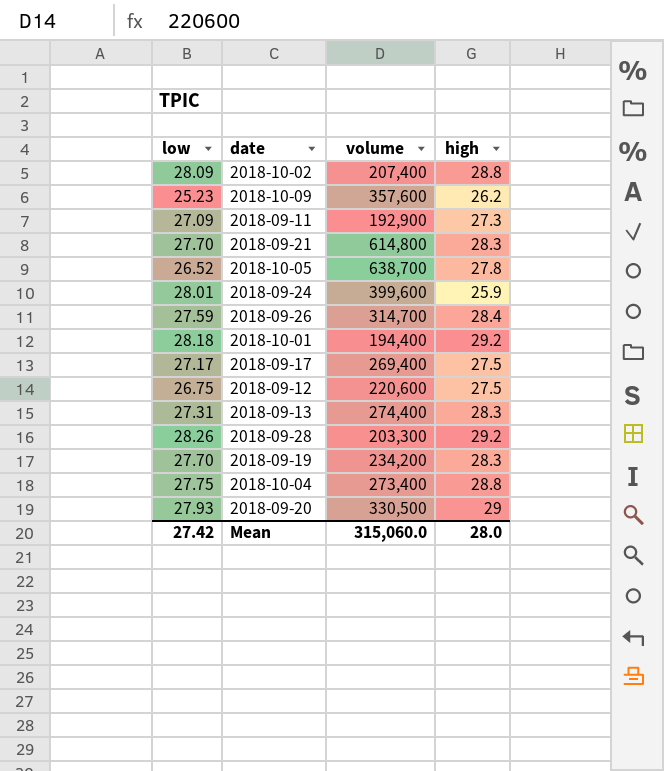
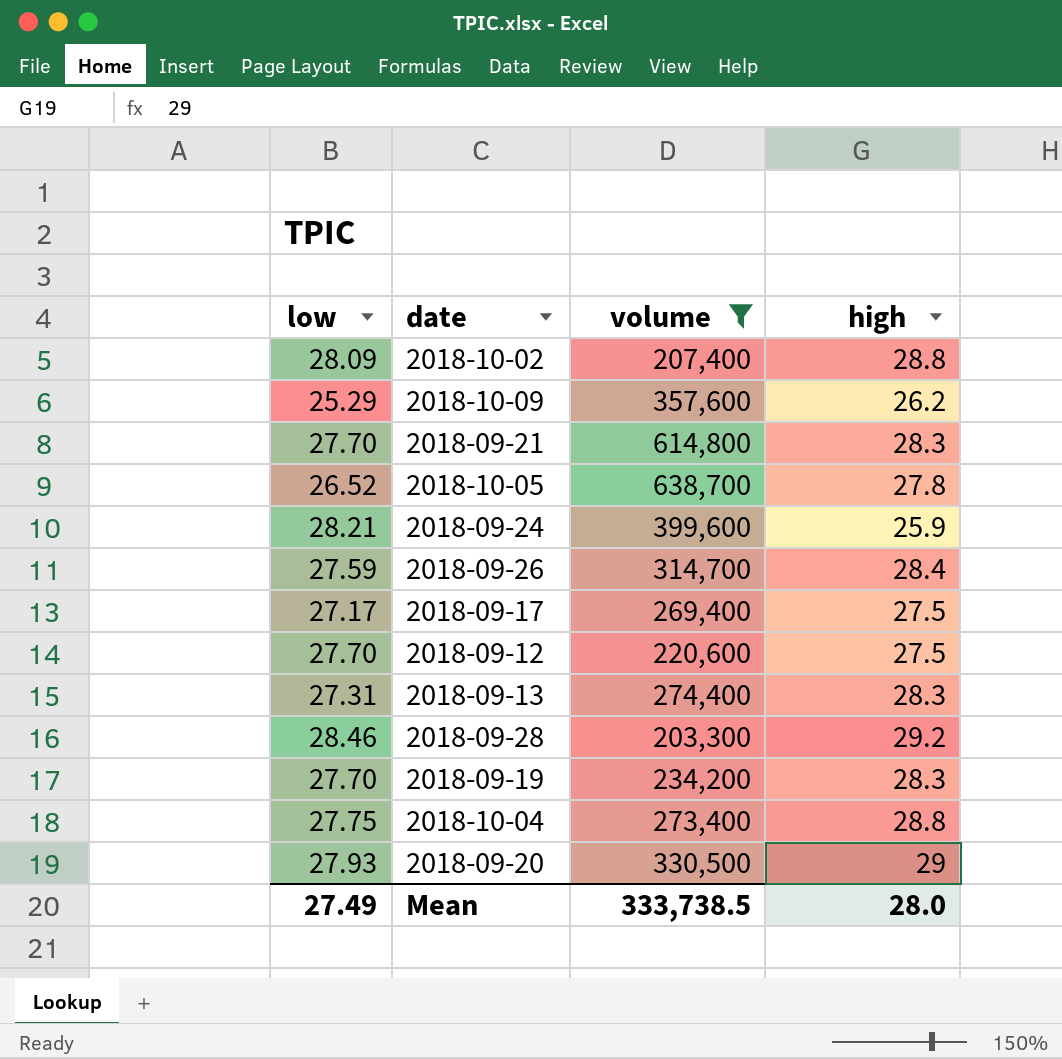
filter: none -> volume >= 203,300
2018-10-09 | low: 25.23 -> 25.29
2018-09-24 | low: 28.01 -> 28.21
2018-09-12 | low: 26.75 -> 27.70
2018-09-28 | low: 28.26 -> 28.46
Mean | low: 27.42 -> 27.49
Mean | volume: 315,060.0 -> 333,738.5

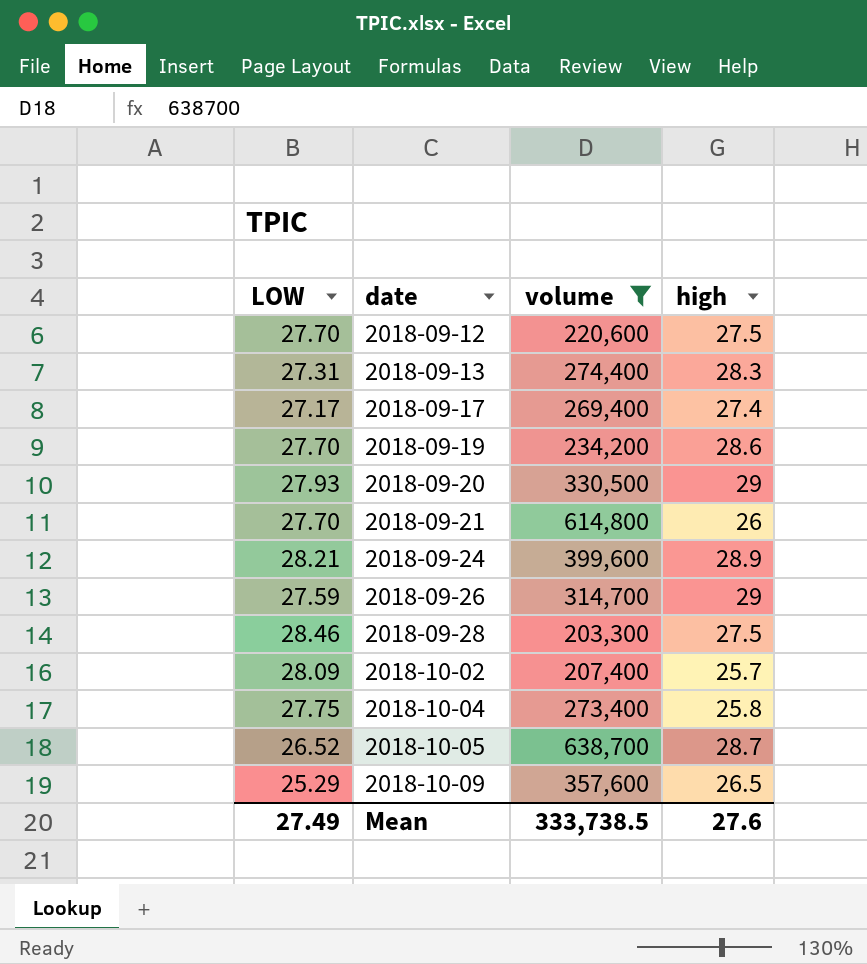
row order: none -> date ascending
column name: low -> LOW
2018-09-17 | high: 27.5 -> 27.4
2018-09-19 | high: 28.3 -> 28.6
2018-09-21 | high: 28.3 -> 26
2018-09-24 | high: 25.9 -> 28.9
2018-09-26 | high: 28.4 -> 29
2018-09-28 | high: 29.2 -> 27.5
2018-10-02 | high: 28.8 -> 25.7
2018-10-04 | high: 28.8 -> 25.8
2018-10-05 | high: 27.8 -> 28.7
2018-10-09 | high: 26.2 -> 26.5
Mean | high: 28.0 -> 27.6

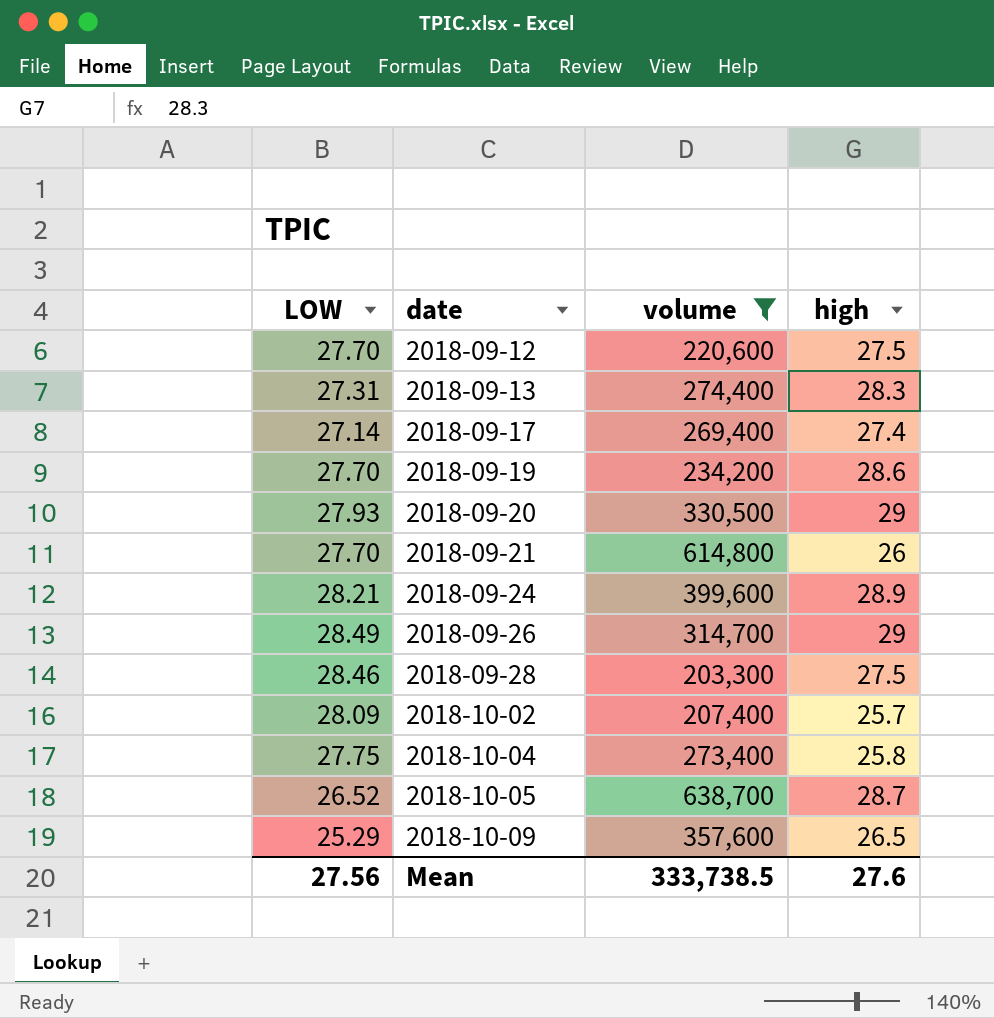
2018-09-17 | LOW: 27.17 -> 27.14
2018-09-26 | LOW: 27.59 -> 28.49
Mean | LOW: 27.49 -> 27.56

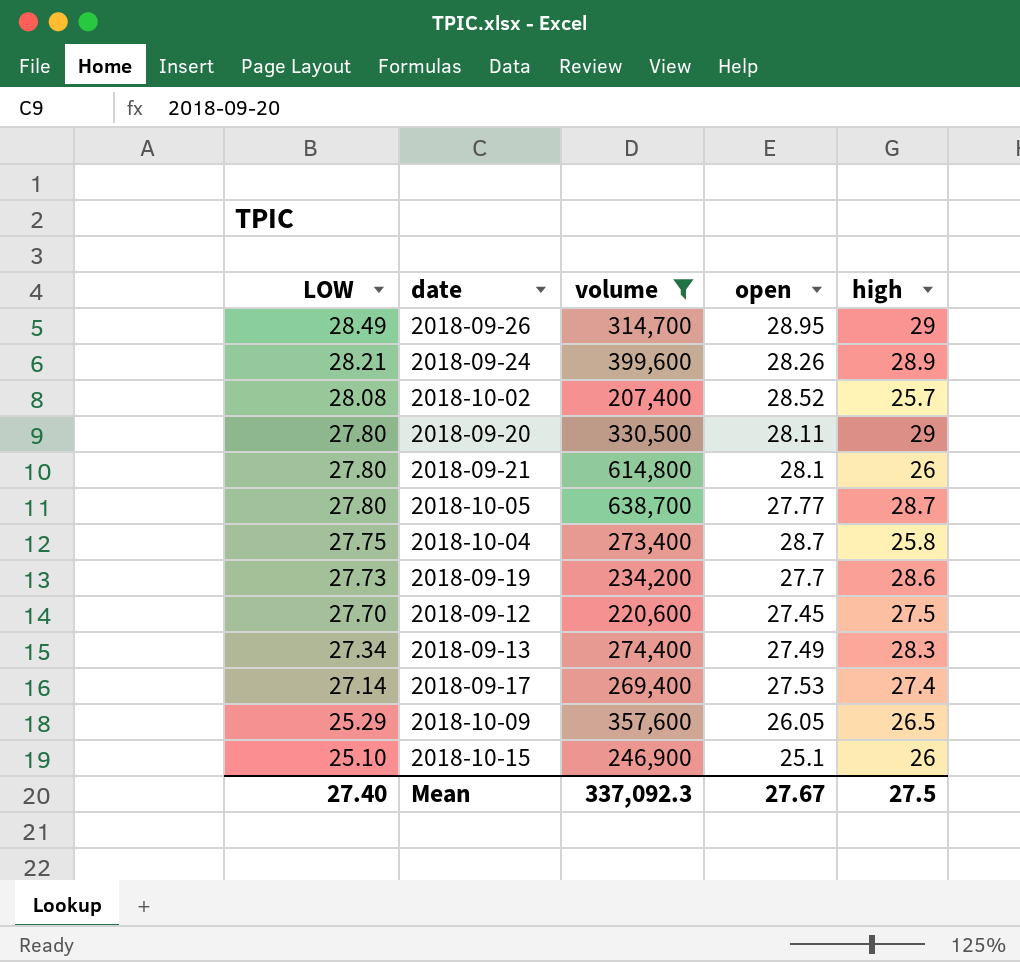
row order: date ascending -> LOW descending
column open | position: none -> 4
row 2018-09-28: 28.46 | 203,300 | 27.5 -> none
2018-10-02 | LOW: 28.09 -> 28.08
2018-09-20 | LOW: 27.93 -> 27.80
2018-09-21 | LOW: 27.70 -> 27.80
2018-10-05 | LOW: 26.52 -> 27.80
2018-09-19 | LOW: 27.70 -> 27.73
2018-09-13 | LOW: 27.31 -> 27.34
row 2018-10-15: none -> 25.10 | 246,900 | 25.1 | 26
Mean | LOW: 27.56 -> 27.40
Mean | volume: 333,738.5 -> 337,092.3
Mean | high: 27.6 -> 27.5

